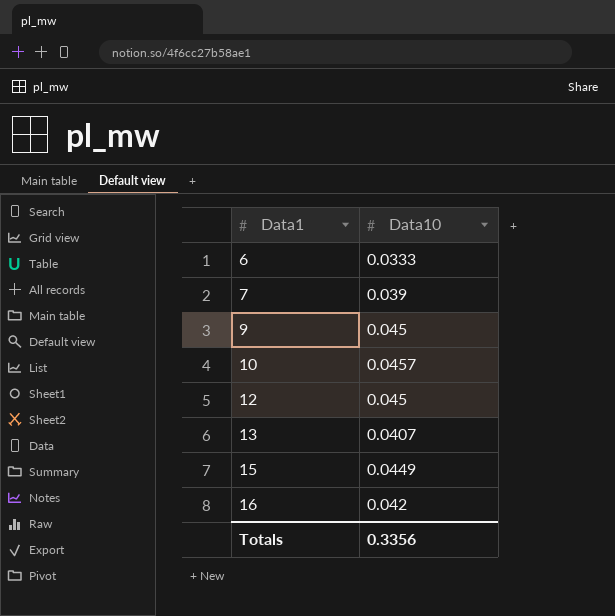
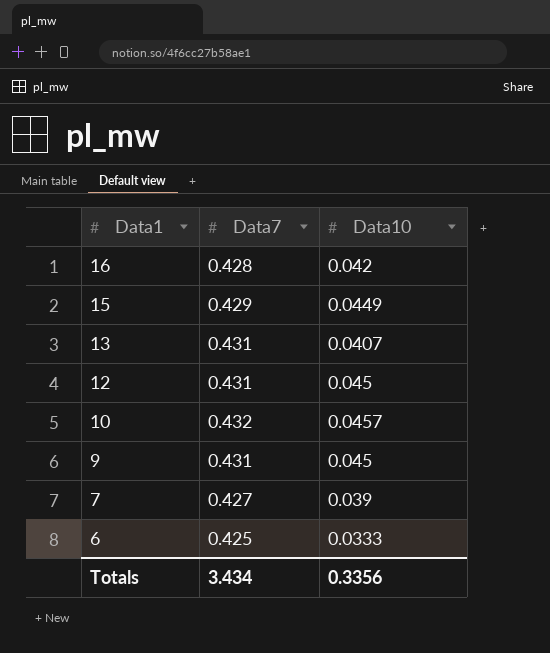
row order: Data1 ascending -> Data1 descending
column Data7 | position: none -> 2

